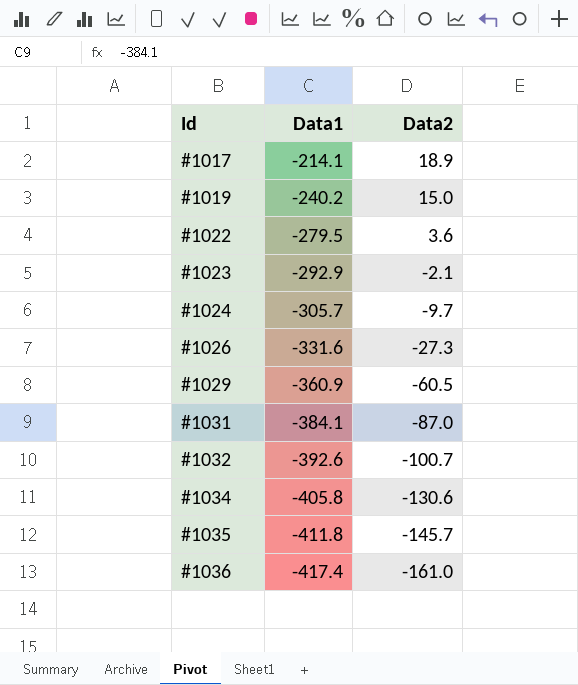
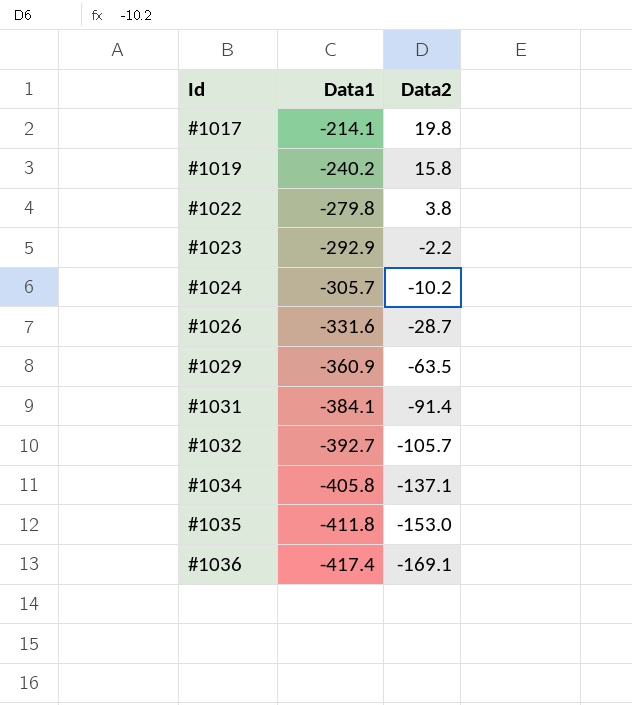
#1017 | Data2: 18.9 -> 19.8
#1019 | Data2: 15.0 -> 15.8
#1022 | Data1: -279.5 -> -279.8
#1022 | Data2: 3.6 -> 3.8
#1023 | Data2: -2.1 -> -2.2
#1024 | Data2: -9.7 -> -10.2
#1026 | Data2: -27.3 -> -28.7
#1029 | Data2: -60.5 -> -63.5
#1031 | Data2: -87.0 -> -91.4
#1032 | Data1: -392.6 -> -392.7
#1032 | Data2: -100.7 -> -105.7
#1034 | Data2: -130.6 -> -137.1
#1035 | Data2: -145.7 -> -153.0
#1036 | Data2: -161.0 -> -169.1

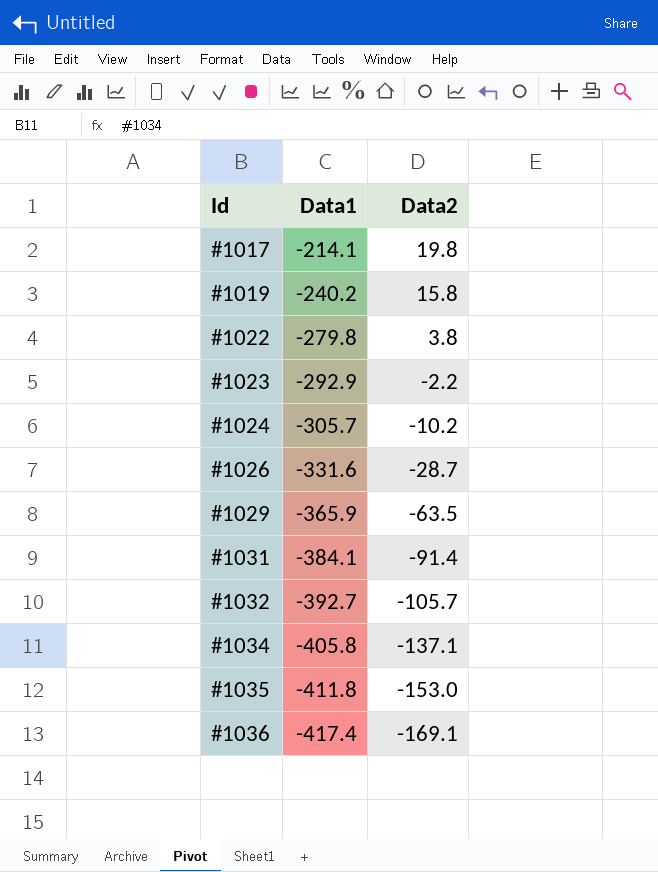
#1029 | Data1: -360.9 -> -365.9

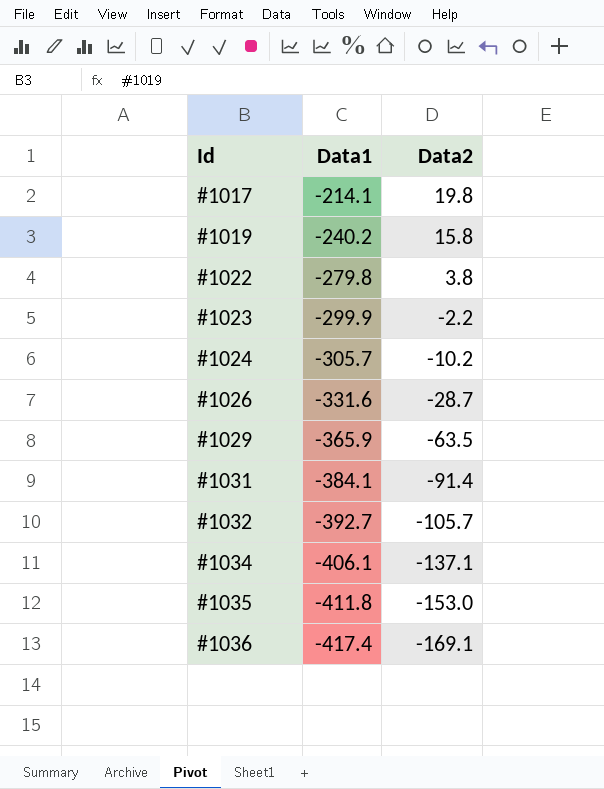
#1023 | Data1: -292.9 -> -299.9
#1034 | Data1: -405.8 -> -406.1

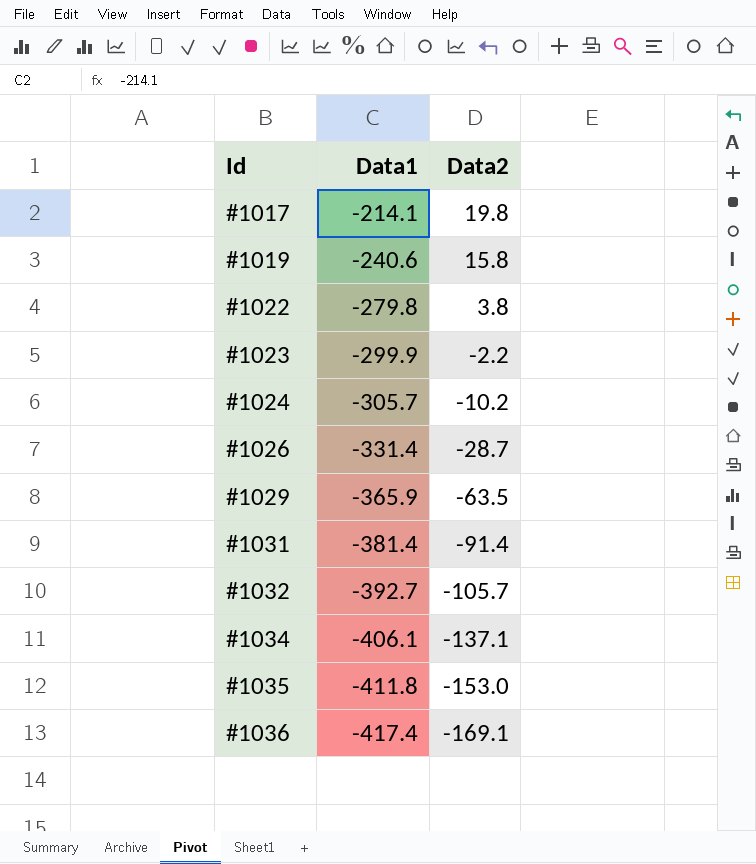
#1019 | Data1: -240.2 -> -240.6
#1026 | Data1: -331.6 -> -331.4
#1031 | Data1: -384.1 -> -381.4

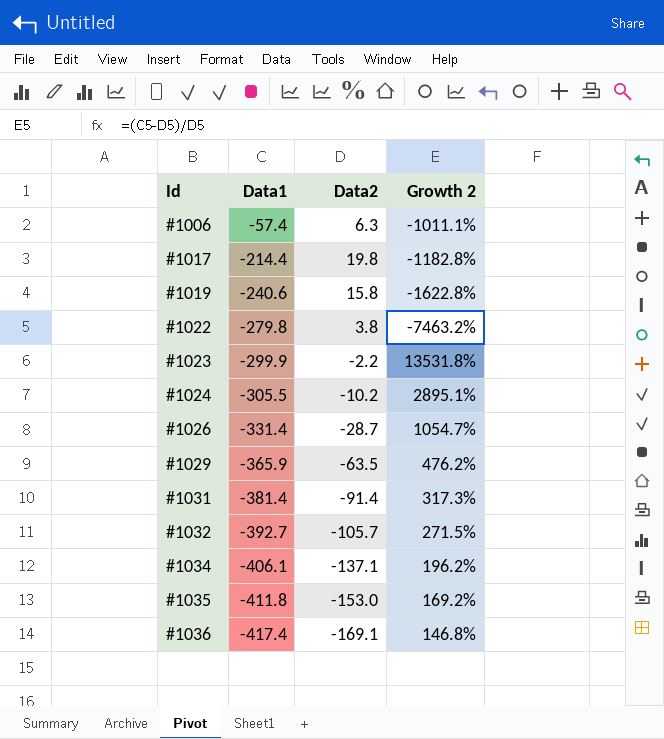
column Growth 2 | formula: none -> ([Data1] - [Data2]) / [Data2]
row #1006: none -> -57.4 | 6.3 | -1011.1%
#1017 | Data1: -214.1 -> -214.4
#1024 | Data1: -305.7 -> -305.5

